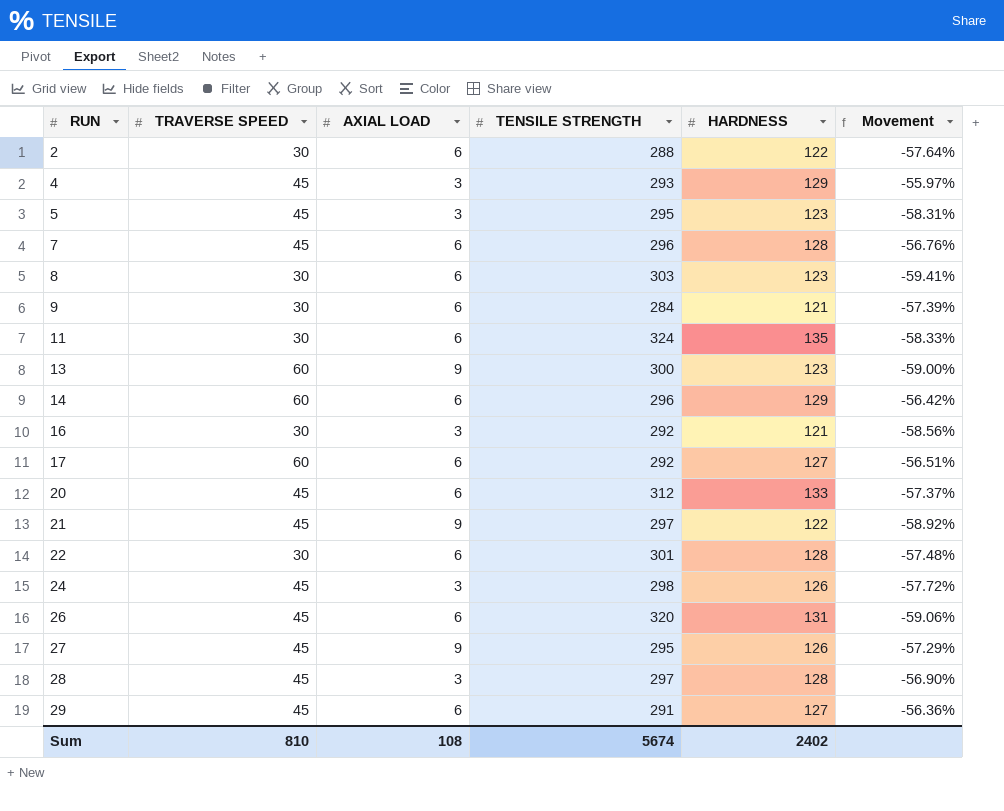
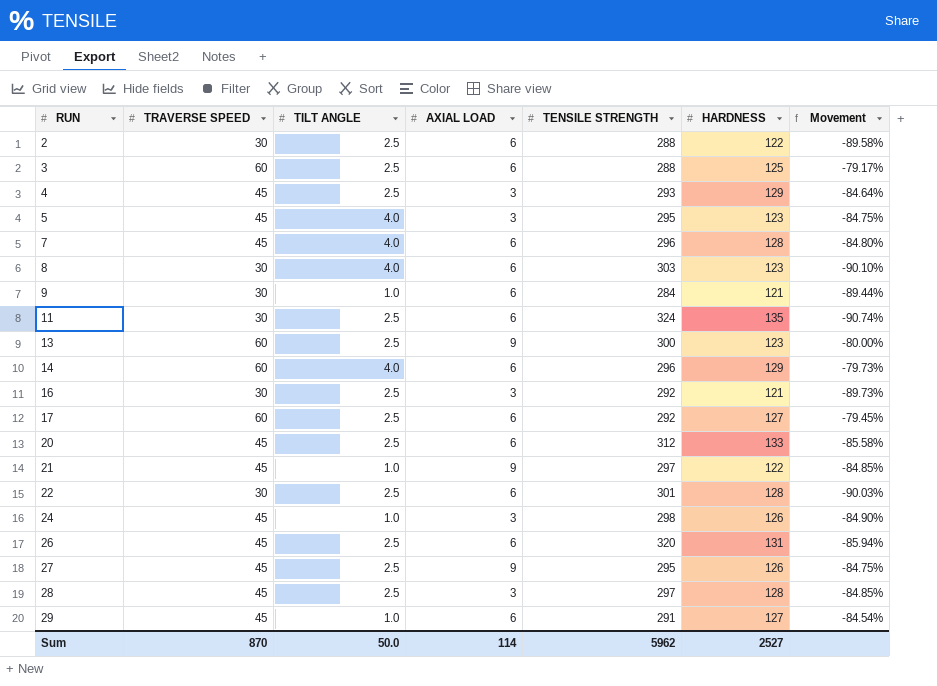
column TILT ANGLE | position: none -> 3
column Movement | formula: ([HARDNESS] - [TENSILE STRENGTH]) / [TENSILE STRENGTH] -> ([TRAVERSE SPEED] - [TENSILE STRENGTH]) / [TENSILE STRENGTH]
row 3: none -> 60 | 2.5 | 6 | 288 | 125 | -79.17%
Sum | TRAVERSE SPEED: 810 -> 870
Sum | AXIAL LOAD: 108 -> 114
Sum | TENSILE STRENGTH: 5674 -> 5962
Sum | HARDNESS: 2402 -> 2527

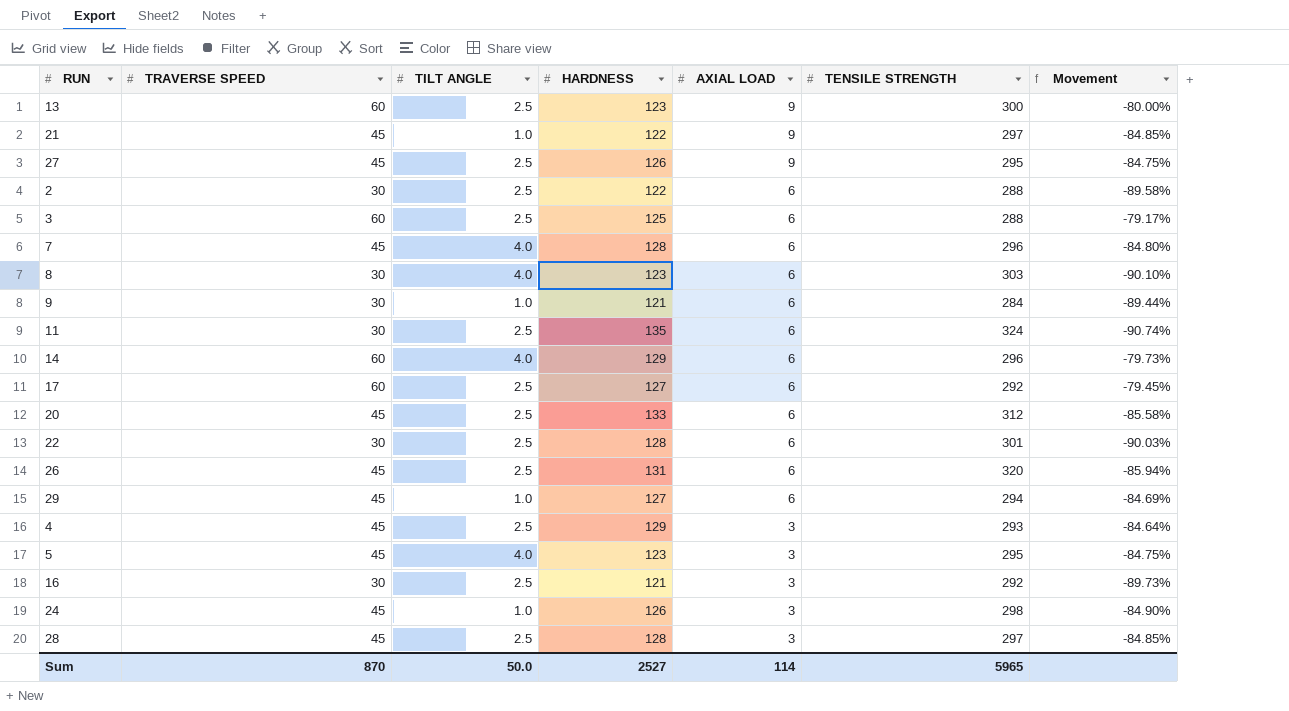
row order: RUN ascending -> AXIAL LOAD descending
column HARDNESS | position: 6 -> 4
29 | TENSILE STRENGTH: 291 -> 294
29 | Movement: -84.54% -> -84.69%
Sum | TENSILE STRENGTH: 5962 -> 5965

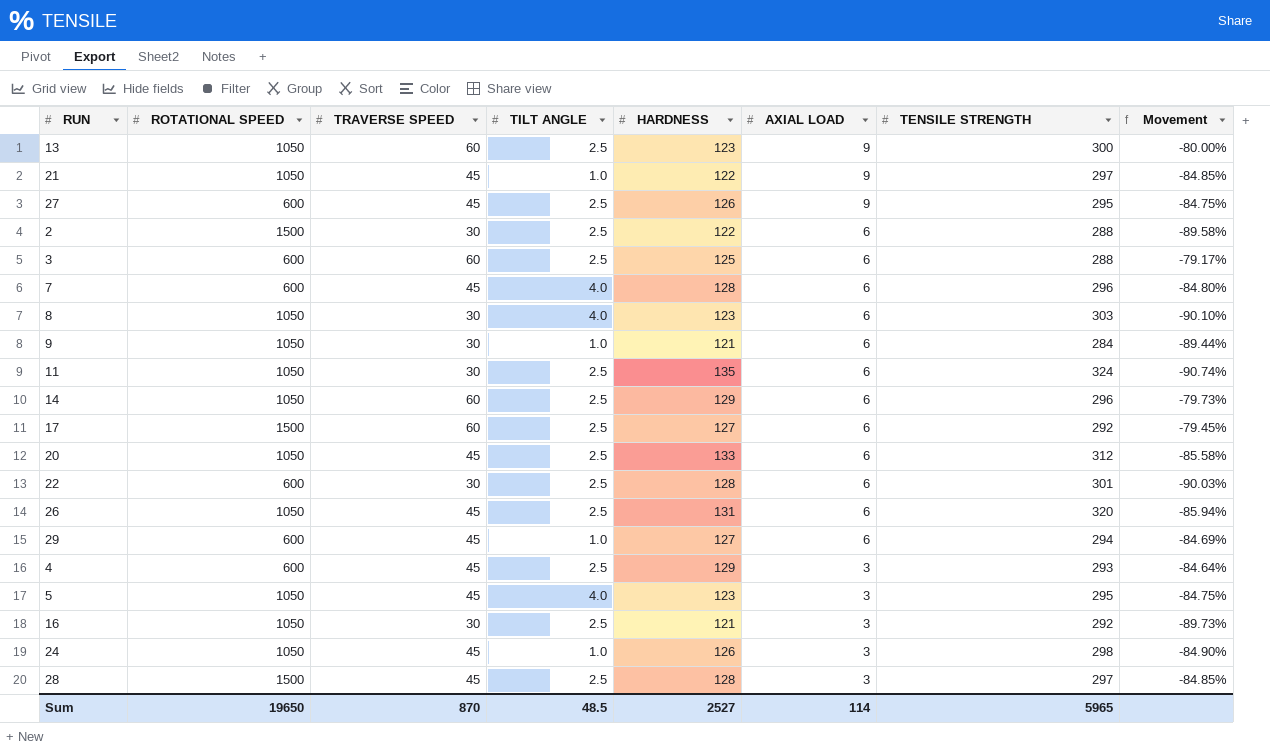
column ROTATIONAL SPEED | position: none -> 2
14 | TILT ANGLE: 4.0 -> 2.5
Sum | TILT ANGLE: 50.0 -> 48.5

